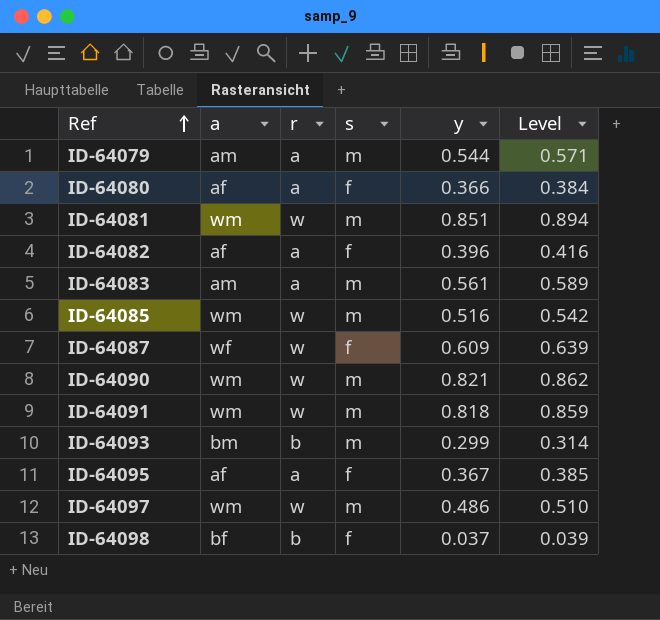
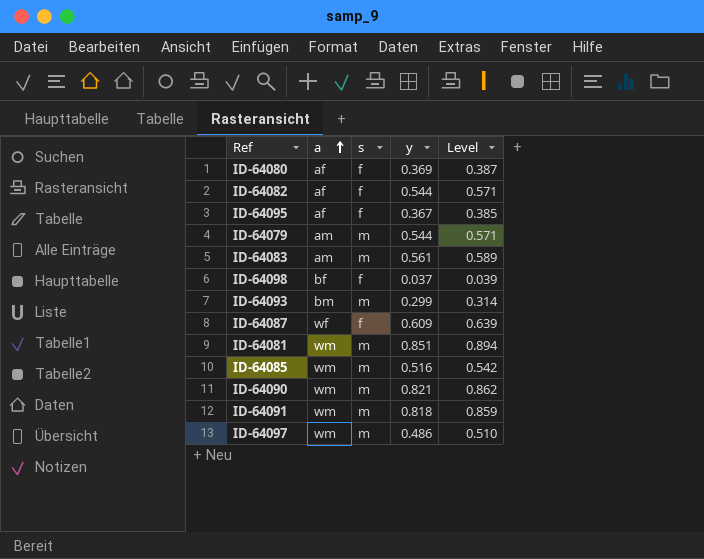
row order: Ref ascending -> a ascending
column r | position: 3 -> none
ID-64080 | y: 0.366 -> 0.369
ID-64080 | Level: 0.384 -> 0.387
ID-64082 | y: 0.396 -> 0.544
ID-64082 | Level: 0.416 -> 0.571

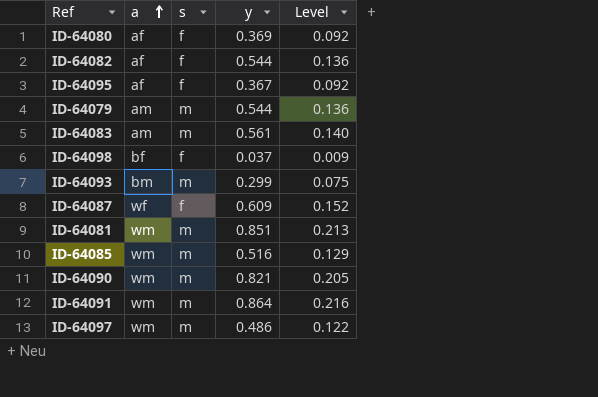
column Level | formula: [y] * 1.05 -> [y] * 0.25
ID-64091 | y: 0.818 -> 0.864

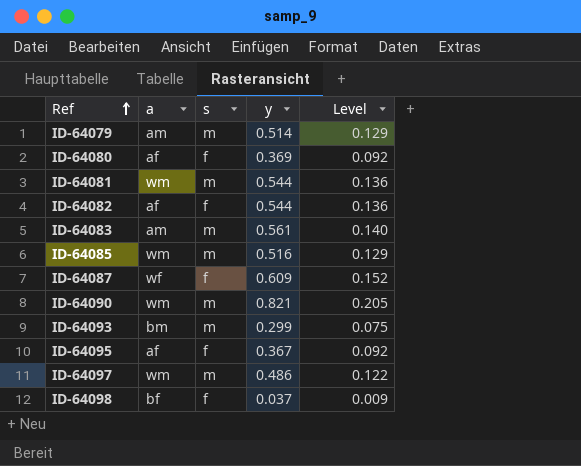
row order: a ascending -> Ref ascending
row ID-64091: wm | m | 0.864 | 0.216 -> none
ID-64079 | y: 0.544 -> 0.514
ID-64079 | Level: 0.136 -> 0.129
ID-64081 | y: 0.851 -> 0.544
ID-64081 | Level: 0.213 -> 0.136

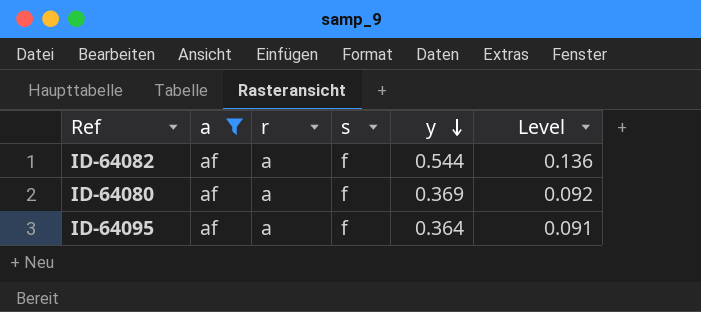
filter: none -> a = af
row order: Ref ascending -> y descending
column r | position: none -> 3
ID-64095 | y: 0.367 -> 0.364
ID-64095 | Level: 0.092 -> 0.091

